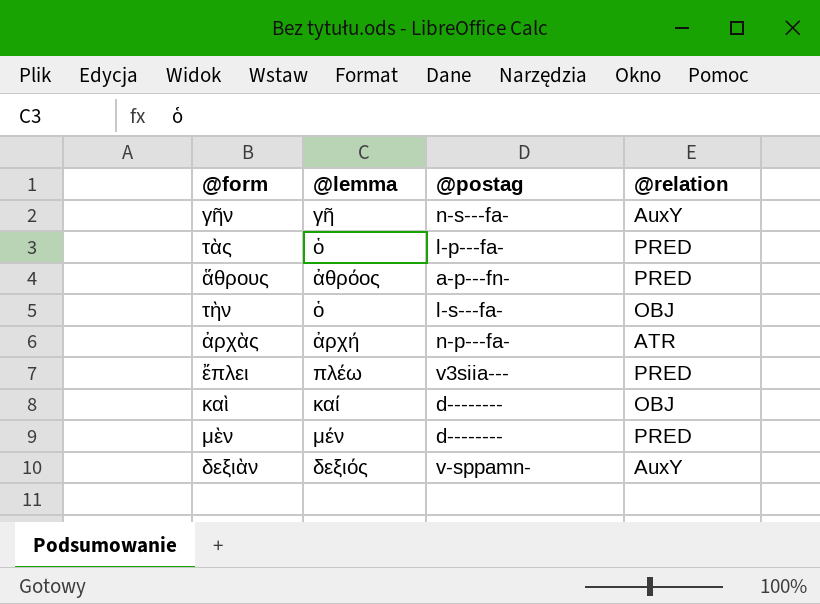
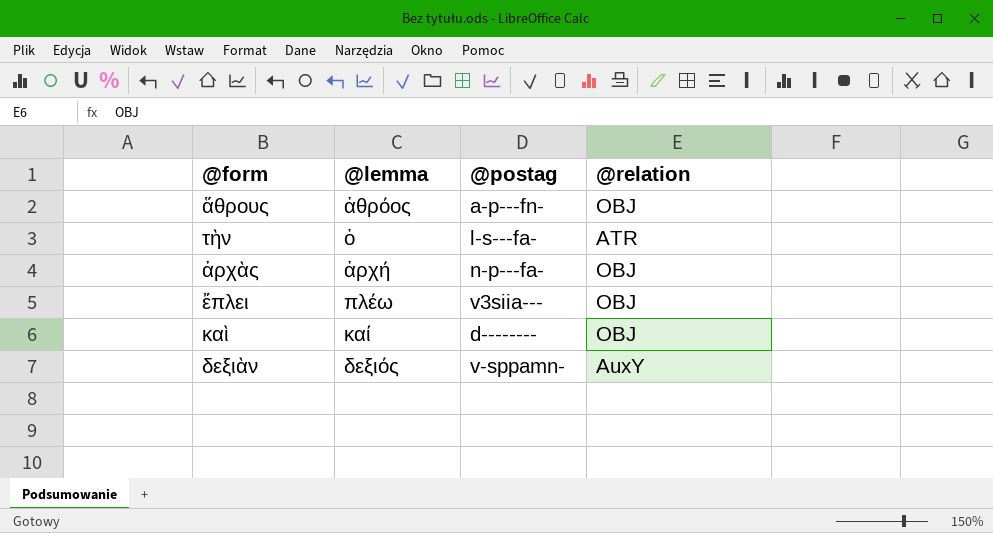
row γῆν: γῆ | n-s---fa- | AuxY -> none
row τὰς: ὁ | l-p---fa- | PRED -> none
row μὲν: μέν | d-------- | PRED -> none
ἅθρους | @relation: PRED -> OBJ
τὴν | @relation: OBJ -> ATR
ἀρχὰς | @relation: ATR -> OBJ
ἔπλει | @relation: PRED -> OBJ

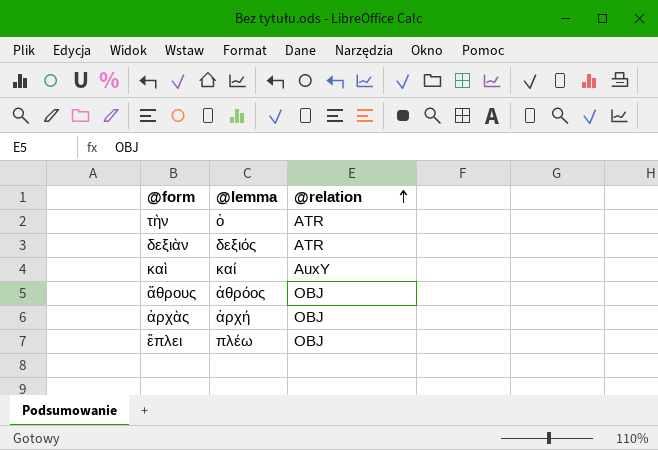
row order: none -> @relation ascending
column @postag | position: 3 -> none
δεξιὰν | @relation: AuxY -> ATR
καὶ | @relation: OBJ -> AuxY

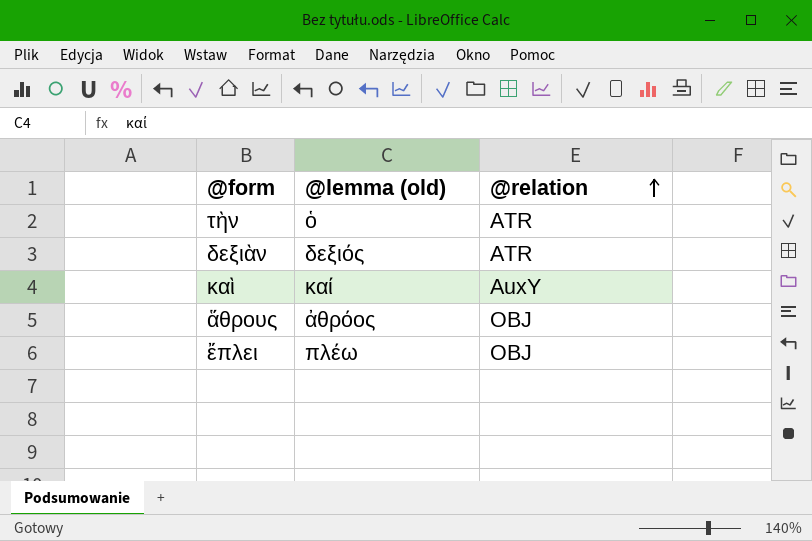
column name: @lemma -> @lemma (old)
row ἀρχὰς: ἀρχή | OBJ -> none

